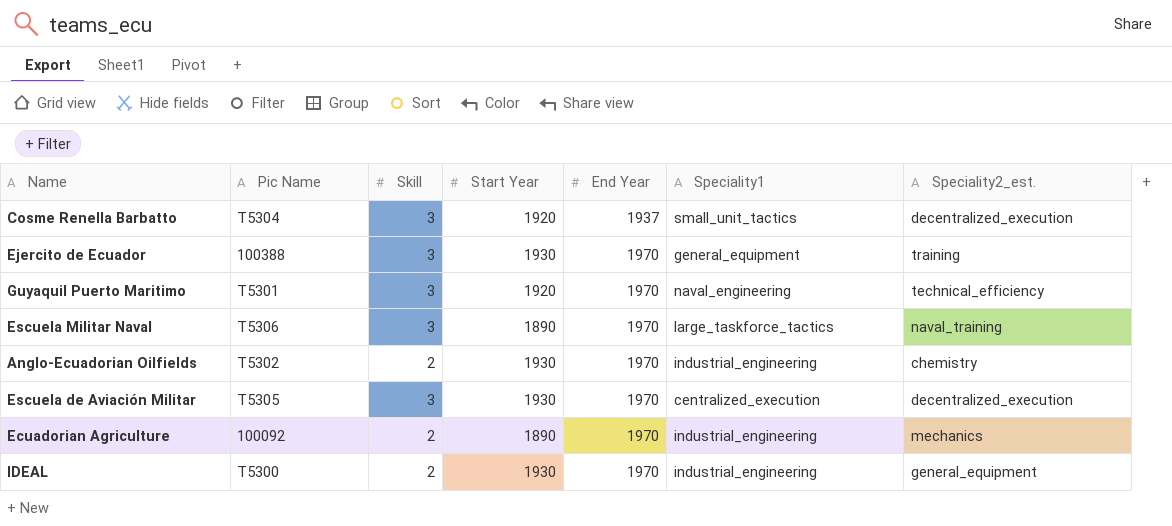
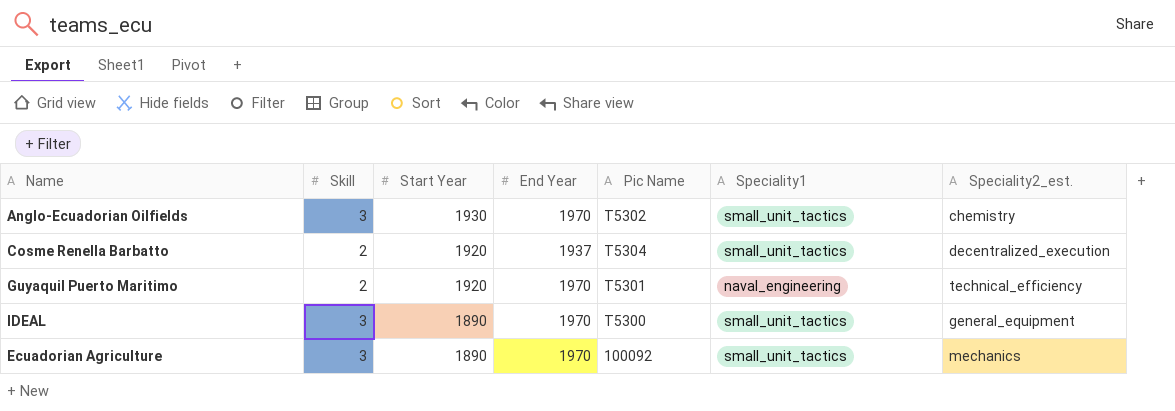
row order: End Year ascending -> Start Year descending
column Pic Name | position: 2 -> 5
row Ejercito de Ecuador: 100388 | 3 | 1930 | 1970 | general_equipment | training -> none
row Escuela Militar Naval: T5306 | 3 | 1890 | 1970 | large_taskforce_tactics | naval_training -> none
row Escuela de Aviación Militar: T5305 | 3 | 1930 | 1970 | centralized_execution | decentralized_execution -> none
Anglo-Ecuadorian Oilfields | Skill: 2 -> 3
Anglo-Ecuadorian Oilfields | Speciality1: industrial_engineering -> small_unit_tactics
Cosme Renella Barbatto | Skill: 3 -> 2
Guyaquil Puerto Maritimo | Skill: 3 -> 2
IDEAL | Skill: 2 -> 3
IDEAL | Start Year: 1930 -> 1890
IDEAL | Speciality1: industrial_engineering -> small_unit_tactics
Ecuadorian Agriculture | Skill: 2 -> 3
Ecuadorian Agriculture | Speciality1: industrial_engineering -> small_unit_tactics

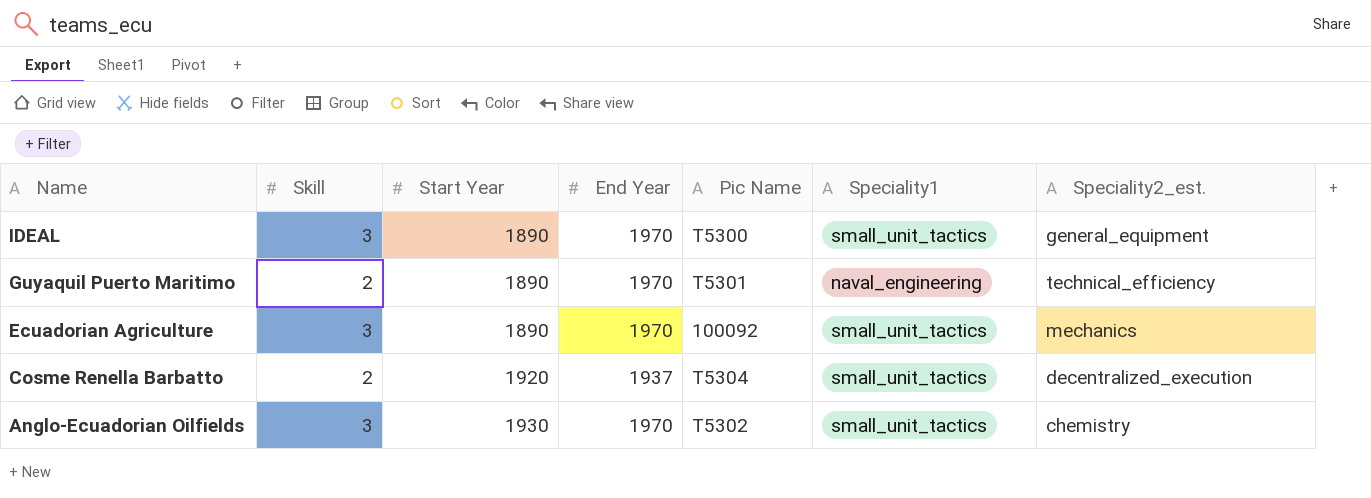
row order: Start Year descending -> Name descending
Guyaquil Puerto Maritimo | Start Year: 1920 -> 1890

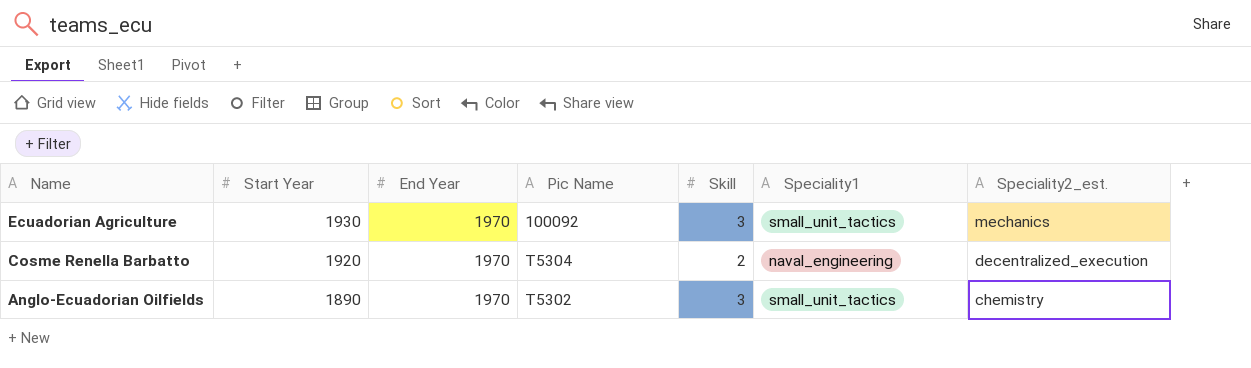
column Skill | position: 2 -> 5
row IDEAL: 3 | 1890 | 1970 | T5300 | small_unit_tactics | general_equipment -> none
row Guyaquil Puerto Maritimo: 2 | 1890 | 1970 | T5301 | naval_engineering | technical_efficiency -> none
Ecuadorian Agriculture | Start Year: 1890 -> 1930
Cosme Renella Barbatto | End Year: 1937 -> 1970
Cosme Renella Barbatto | Speciality1: small_unit_tactics -> naval_engineering
Anglo-Ecuadorian Oilfields | Start Year: 1930 -> 1890

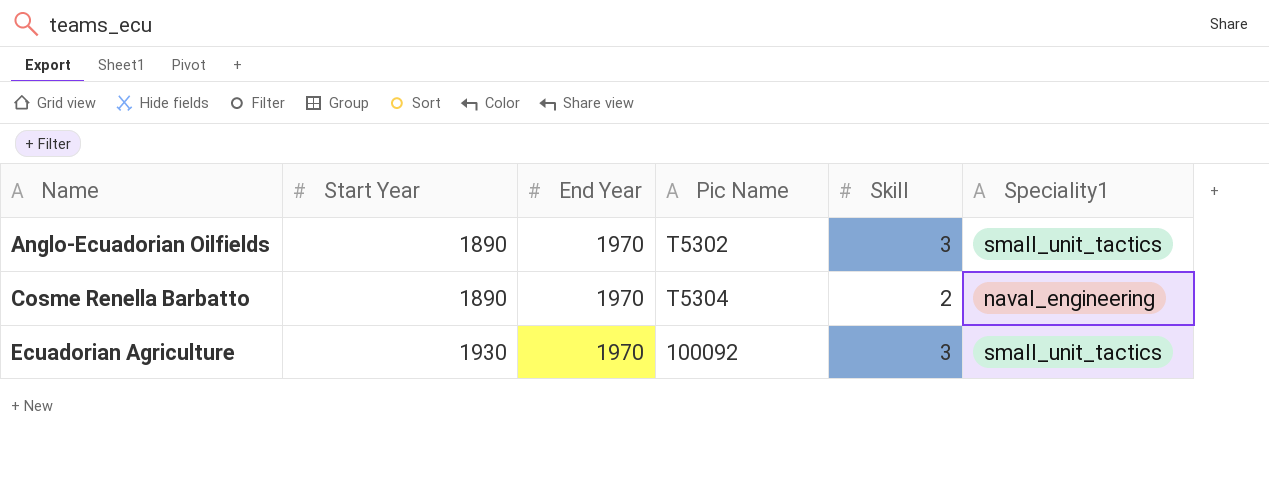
row order: Name descending -> Name ascending
column Speciality2_est. | position: 7 -> none
Cosme Renella Barbatto | Start Year: 1920 -> 1890

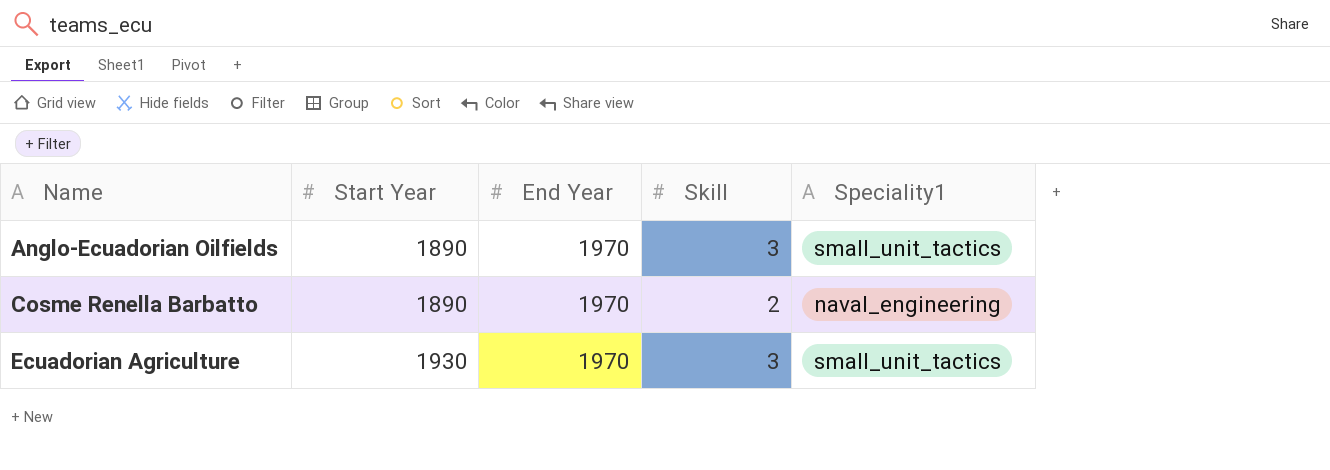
column Pic Name | position: 4 -> none

